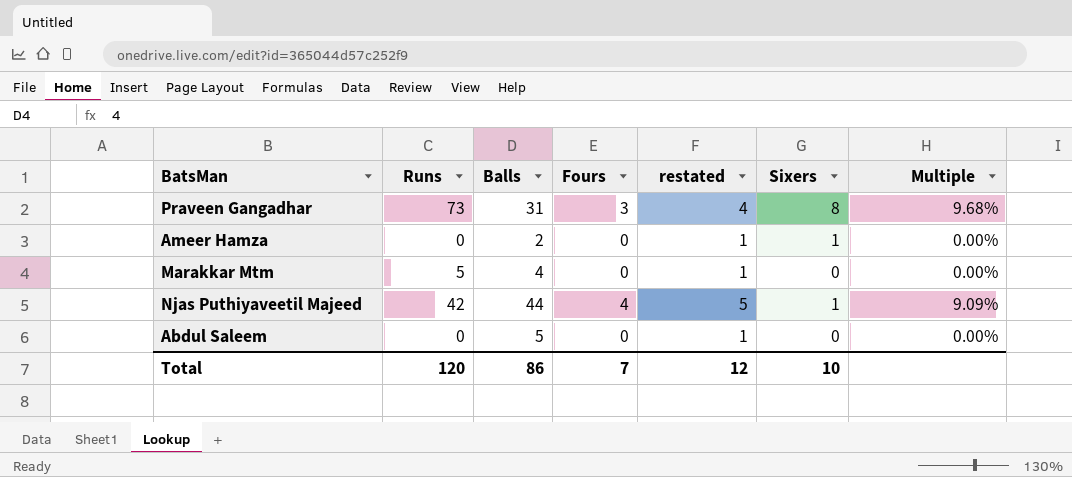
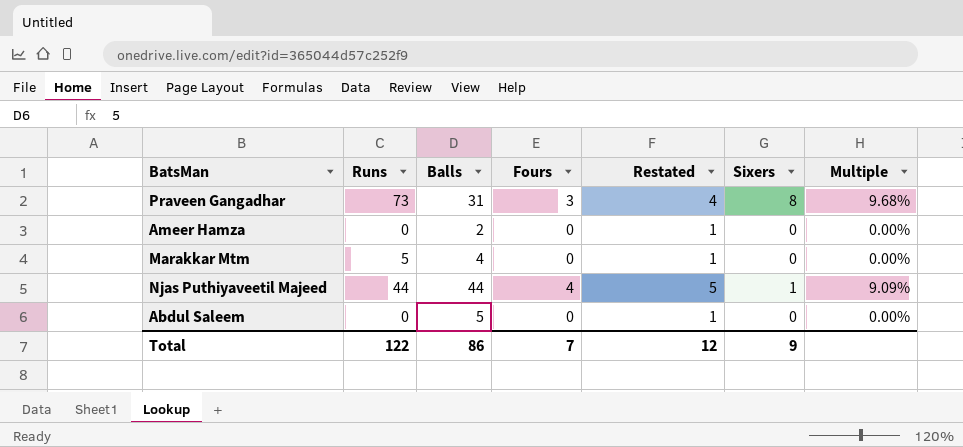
column name: restated -> Restated
Ameer Hamza | Sixers: 1 -> 0
Njas Puthiyaveetil Majeed | Runs: 42 -> 44
Total | Runs: 120 -> 122
Total | Sixers: 10 -> 9

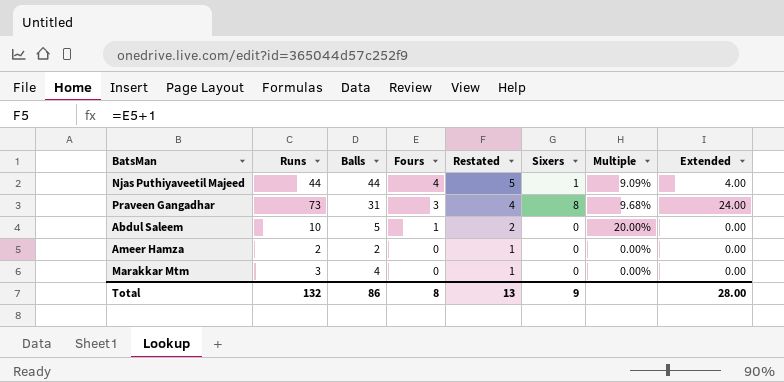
row order: none -> Fours descending
column Extended | formula: none -> [Fours] * [Sixers]
Abdul Saleem | Runs: 0 -> 10
Abdul Saleem | Fours: 0 -> 1
Abdul Saleem | Restated: 1 -> 2
Abdul Saleem | Multiple: 0.00% -> 20.00%
Ameer Hamza | Runs: 0 -> 2
Marakkar Mtm | Runs: 5 -> 3
Total | Runs: 122 -> 132
Total | Fours: 7 -> 8
Total | Restated: 12 -> 13

